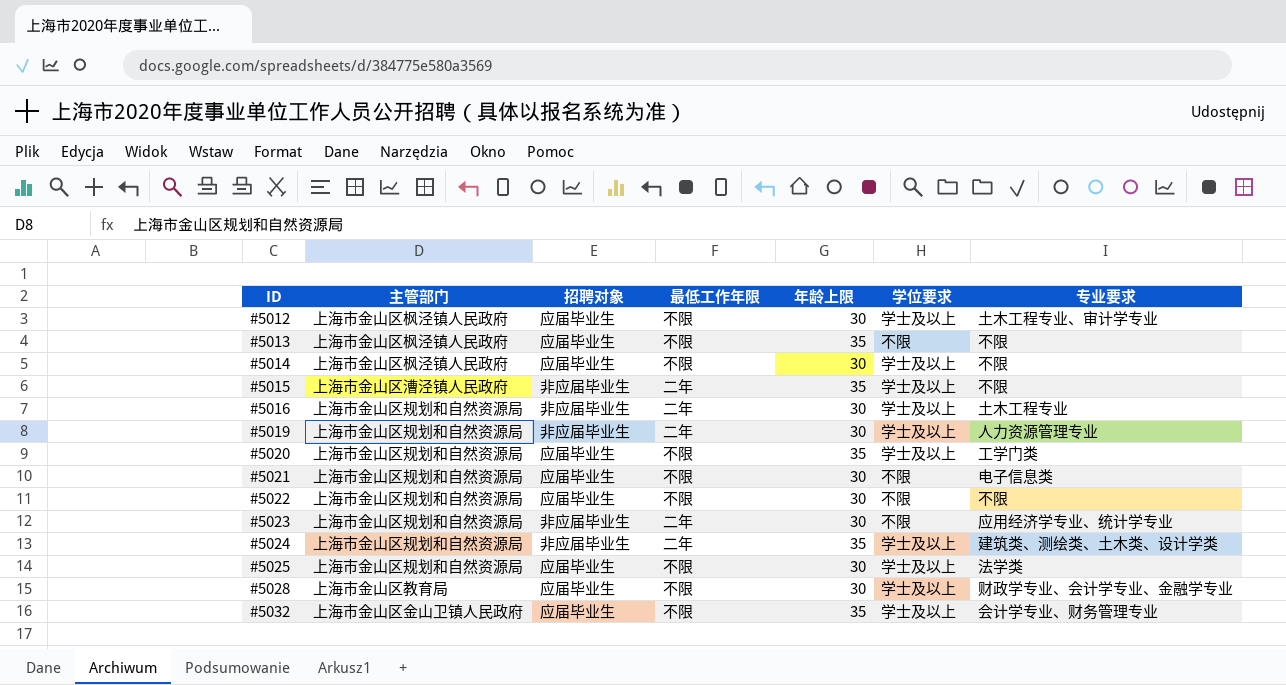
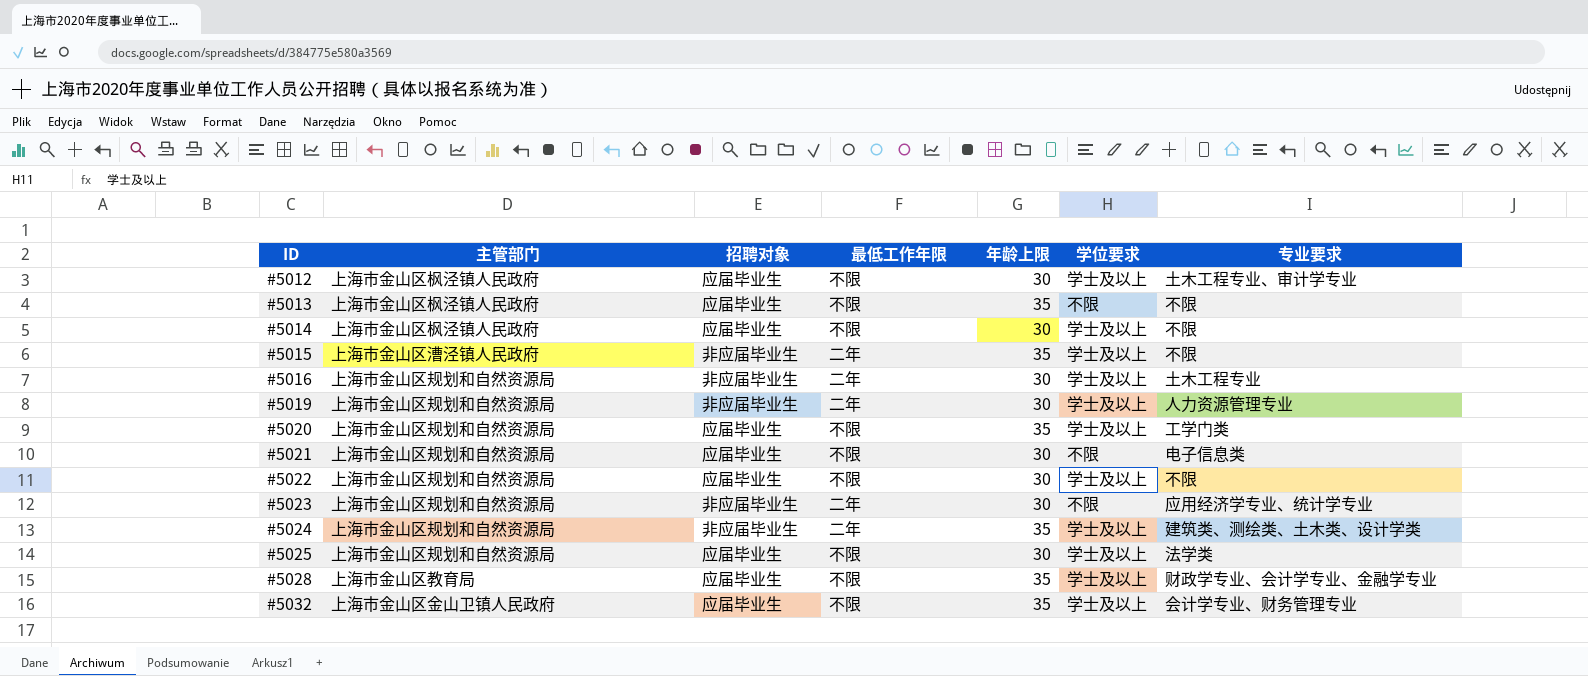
#5022 | 学位要求: 不限 -> 学士及以上
#5028 | 年龄上限: 30 -> 35

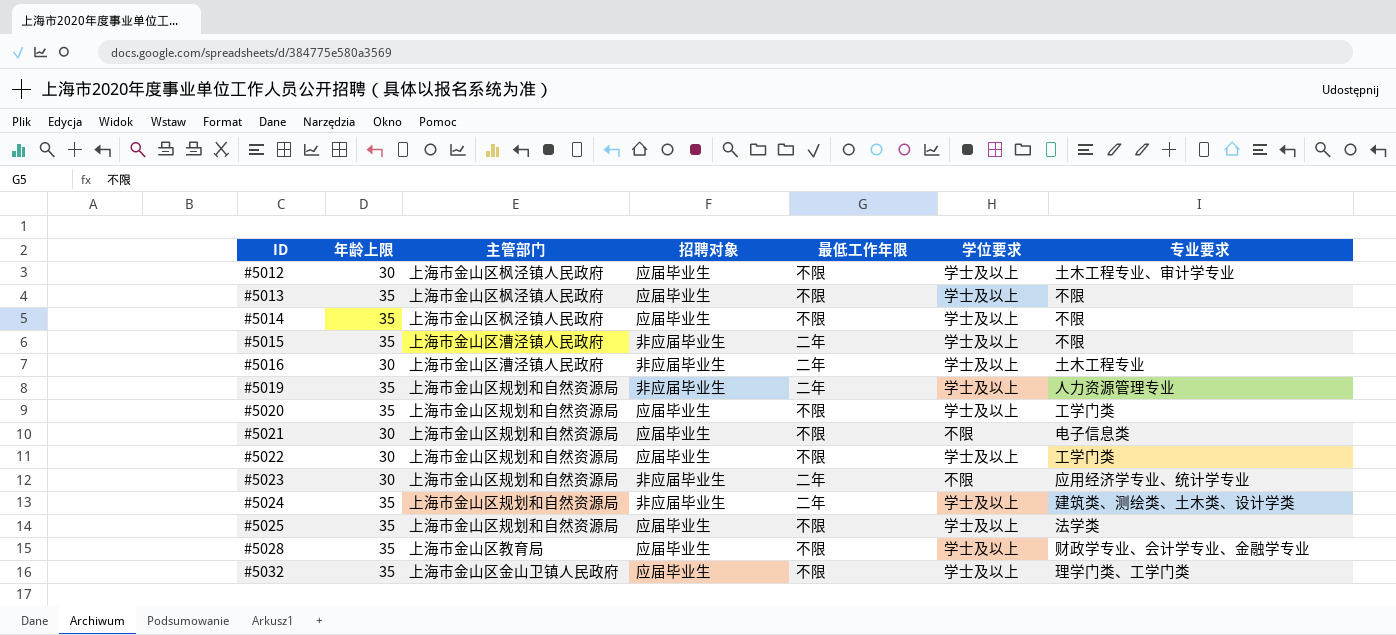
column 年龄上限 | position: 5 -> 2
#5013 | 学位要求: 不限 -> 学士及以上
#5014 | 年龄上限: 30 -> 35
#5016 | 主管部门: 上海市金山区规划和自然资源局 -> 上海市金山区漕泾镇人民政府
#5019 | 年龄上限: 30 -> 35
#5022 | 专业要求: 不限 -> 工学门类
#5025 | 年龄上限: 30 -> 35
#5032 | 专业要求: 会计学专业、财务管理专业 -> 理学门类、工学门类

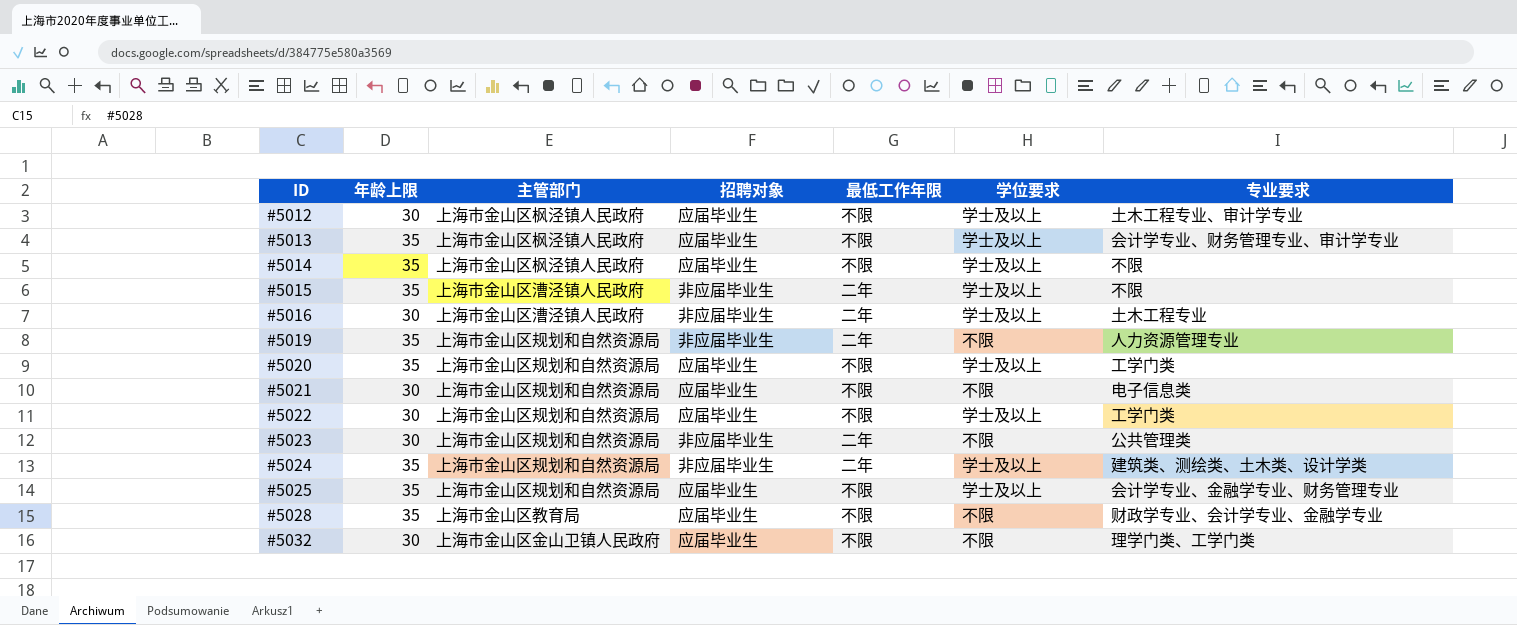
#5013 | 专业要求: 不限 -> 会计学专业、财务管理专业、审计学专业
#5019 | 学位要求: 学士及以上 -> 不限
#5023 | 专业要求: 应用经济学专业、统计学专业 -> 公共管理类
#5025 | 专业要求: 法学类 -> 会计学专业、金融学专业、财务管理专业
#5028 | 学位要求: 学士及以上 -> 不限
#5032 | 年龄上限: 35 -> 30
#5032 | 学位要求: 学士及以上 -> 不限

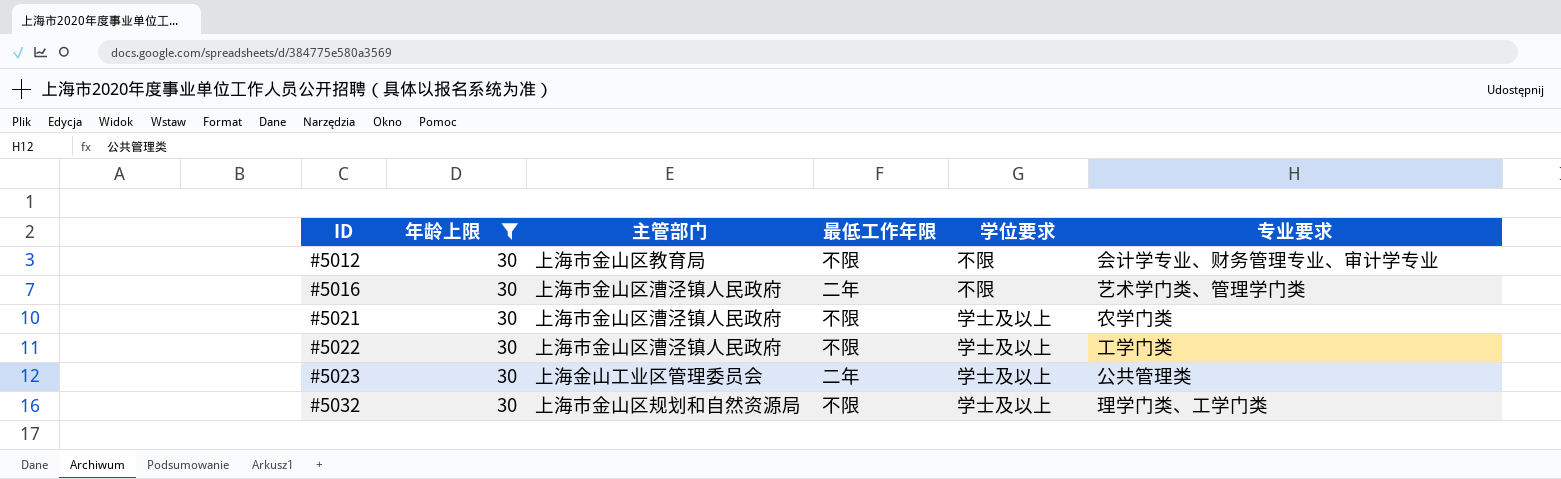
filter: none -> 年龄上限 = 30
column 招聘对象 | position: 4 -> none
#5012 | 主管部门: 上海市金山区枫泾镇人民政府 -> 上海市金山区教育局
#5012 | 学位要求: 学士及以上 -> 不限
#5012 | 专业要求: 土木工程专业、审计学专业 -> 会计学专业、财务管理专业、审计学专业
#5016 | 学位要求: 学士及以上 -> 不限
#5016 | 专业要求: 土木工程专业 -> 艺术学门类、管理学门类
#5021 | 主管部门: 上海市金山区规划和自然资源局 -> 上海市金山区漕泾镇人民政府
#5021 | 学位要求: 不限 -> 学士及以上
#5021 | 专业要求: 电子信息类 -> 农学门类
#5022 | 主管部门: 上海市金山区规划和自然资源局 -> 上海市金山区漕泾镇人民政府
#5023 | 主管部门: 上海市金山区规划和自然资源局 -> 上海金山工业区管理委员会
#5023 | 学位要求: 不限 -> 学士及以上
#5032 | 主管部门: 上海市金山区金山卫镇人民政府 -> 上海市金山区规划和自然资源局
#5032 | 学位要求: 不限 -> 学士及以上

